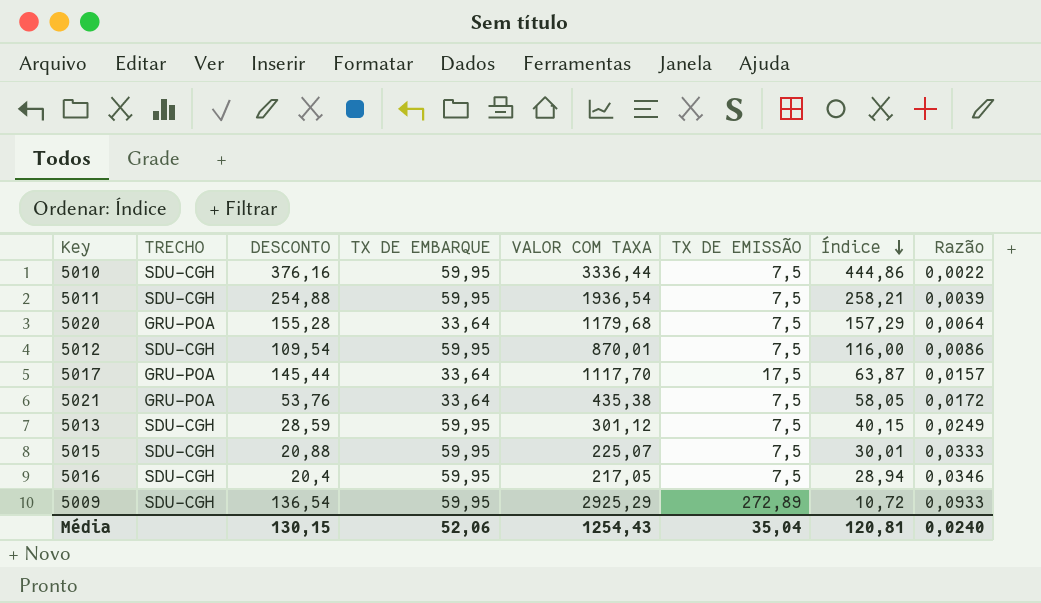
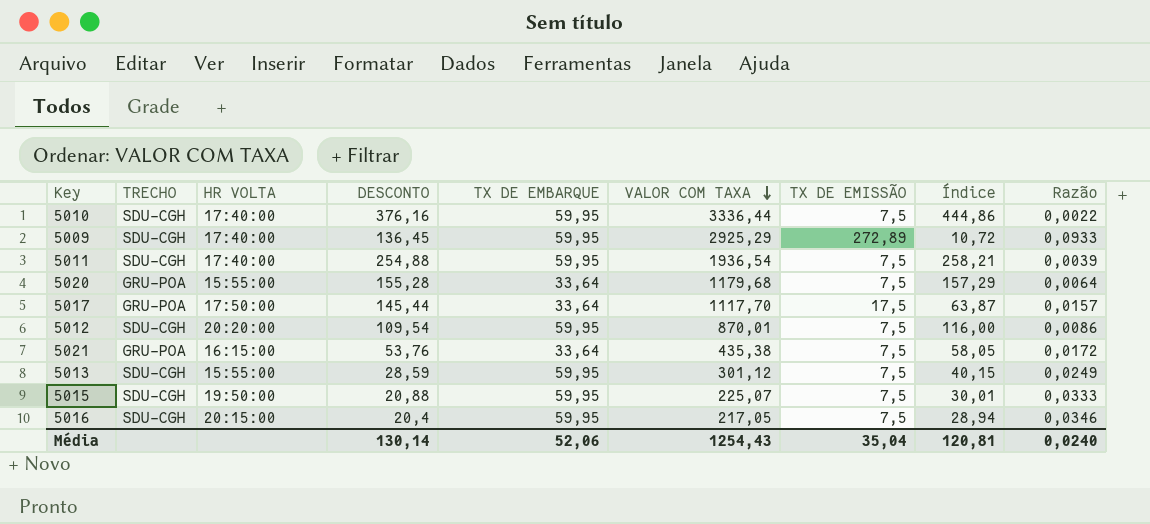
row order: Índice descending -> VALOR COM TAXA descending
column HR VOLTA | position: none -> 3
5009 | DESCONTO: 136,54 -> 136,45
Média | DESCONTO: 130,15 -> 130,14

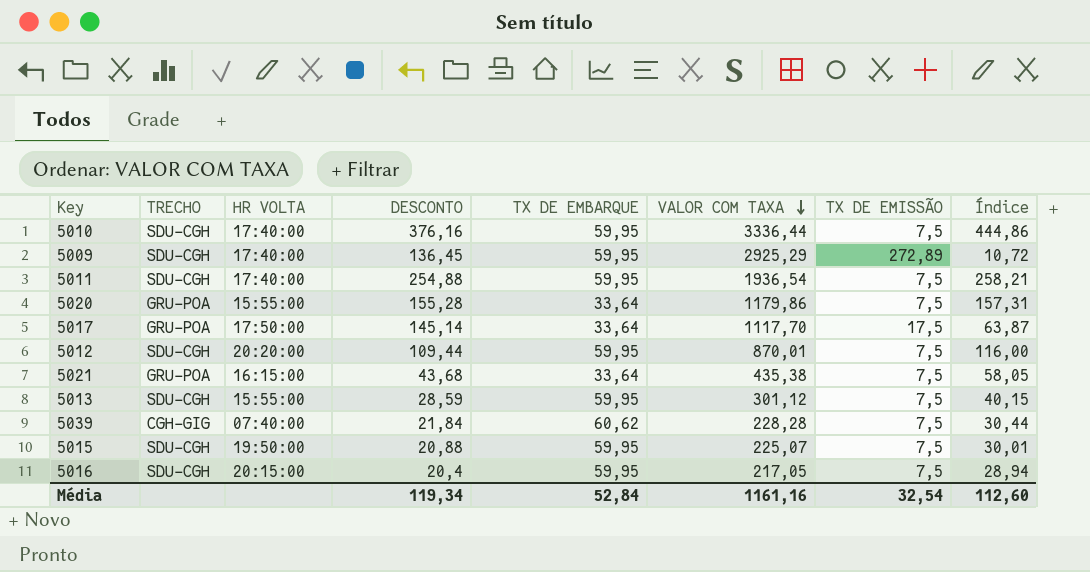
column Razão | formula: [TX DE EMISSÃO] / [VALOR COM TAXA] -> none
5020 | VALOR COM TAXA: 1179,68 -> 1179,86
5020 | Índice: 157,29 -> 157,31
5017 | DESCONTO: 145,44 -> 145,14
5012 | DESCONTO: 109,54 -> 109,44
5021 | DESCONTO: 53,76 -> 43,68
row 5039: none -> CGH-GIG | 07:40:00 | 21,84 | 60,62 | 228,28 | 7,5 | 30,44
Média | DESCONTO: 130,14 -> 119,34
Média | TX DE EMBARQUE: 52,06 -> 52,84
Média | VALOR COM TAXA: 1254,43 -> 1161,16
Média | TX DE EMISSÃO: 35,04 -> 32,54
Média | Índice: 120,81 -> 112,60

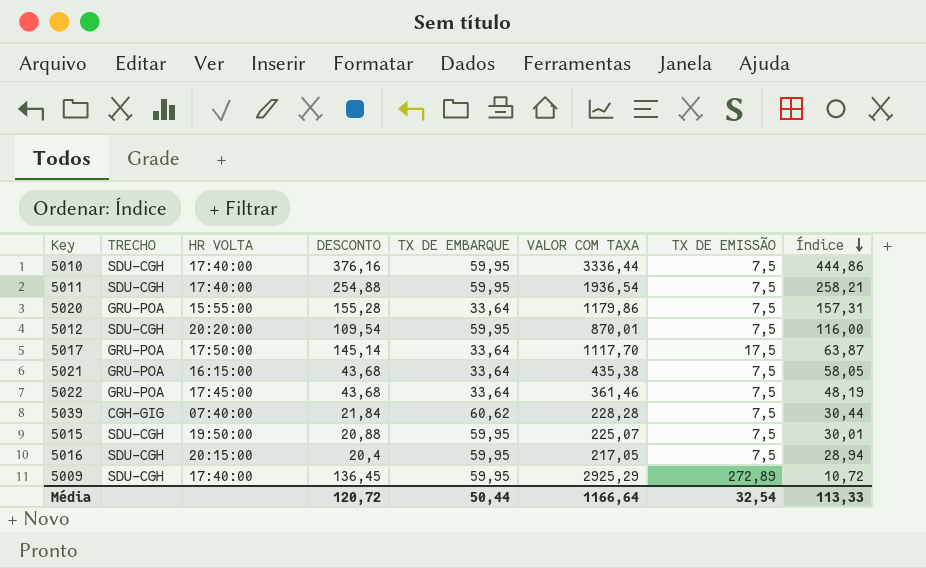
row order: VALOR COM TAXA descending -> Índice descending
row 5013: SDU-CGH | 15:55:00 | 28,59 | 59,95 | 301,12 | 7,5 | 40,15 -> none
5012 | DESCONTO: 109,44 -> 109,54
row 5022: none -> GRU-POA | 17:45:00 | 43,68 | 33,64 | 361,46 | 7,5 | 48,19
Média | DESCONTO: 119,34 -> 120,72
Média | TX DE EMBARQUE: 52,84 -> 50,44
Média | VALOR COM TAXA: 1161,16 -> 1166,64
Média | Índice: 112,60 -> 113,33

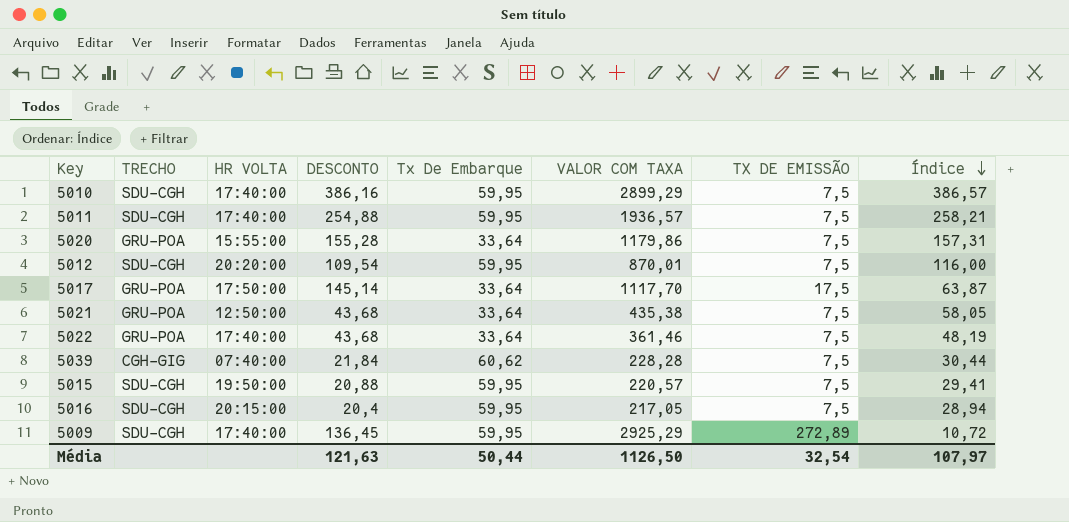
column name: TX DE EMBARQUE -> Tx De Embarque
5010 | DESCONTO: 376,16 -> 386,16
5010 | VALOR COM TAXA: 3336,44 -> 2899,29
5010 | Índice: 444,86 -> 386,57
5011 | VALOR COM TAXA: 1936,54 -> 1936,57
5021 | HR VOLTA: 16:15:00 -> 12:50:00
5022 | HR VOLTA: 17:45:00 -> 17:40:00
5015 | VALOR COM TAXA: 225,07 -> 220,57
5015 | Índice: 30,01 -> 29,41
Média | DESCONTO: 120,72 -> 121,63
Média | VALOR COM TAXA: 1166,64 -> 1126,50
Média | Índice: 113,33 -> 107,97

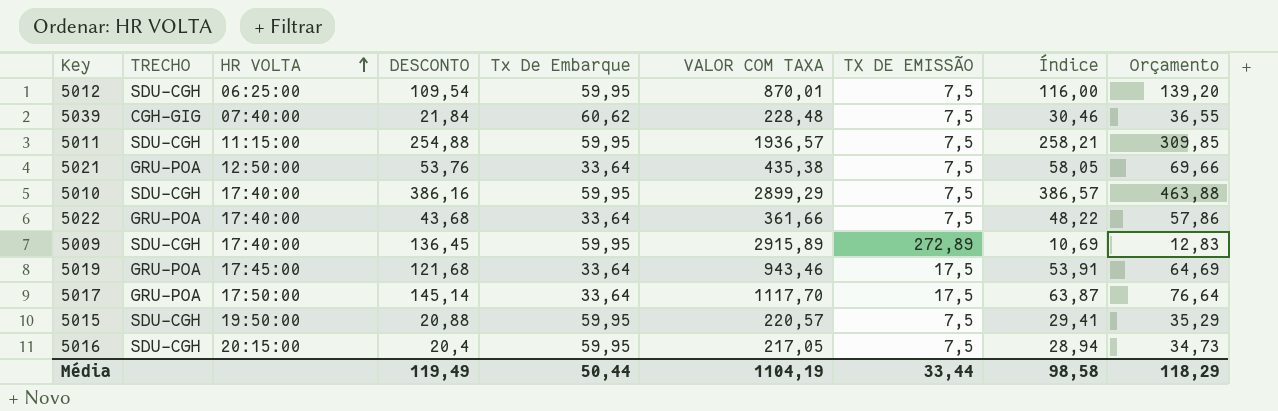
row order: Índice descending -> HR VOLTA ascending
column Orçamento | formula: none -> [Índice] * 1,2
row 5020: GRU-POA | 15:55:00 | 155,28 | 33,64 | 1179,86 | 7,5 | 157,31 -> none
5012 | HR VOLTA: 20:20:00 -> 06:25:00
5039 | VALOR COM TAXA: 228,28 -> 228,48
5039 | Índice: 30,44 -> 30,46
5011 | HR VOLTA: 17:40:00 -> 11:15:00
5021 | DESCONTO: 43,68 -> 53,76
5022 | VALOR COM TAXA: 361,46 -> 361,66
5022 | Índice: 48,19 -> 48,22
5009 | VALOR COM TAXA: 2925,29 -> 2915,89
5009 | Índice: 10,72 -> 10,69
row 5019: none -> GRU-POA | 17:45:00 | 121,68 | 33,64 | 943,46 | 17,5 | 53,91 | 64,69
Média | DESCONTO: 121,63 -> 119,49
Média | VALOR COM TAXA: 1126,50 -> 1104,19
Média | TX DE EMISSÃO: 32,54 -> 33,44
Média | Índice: 107,97 -> 98,58

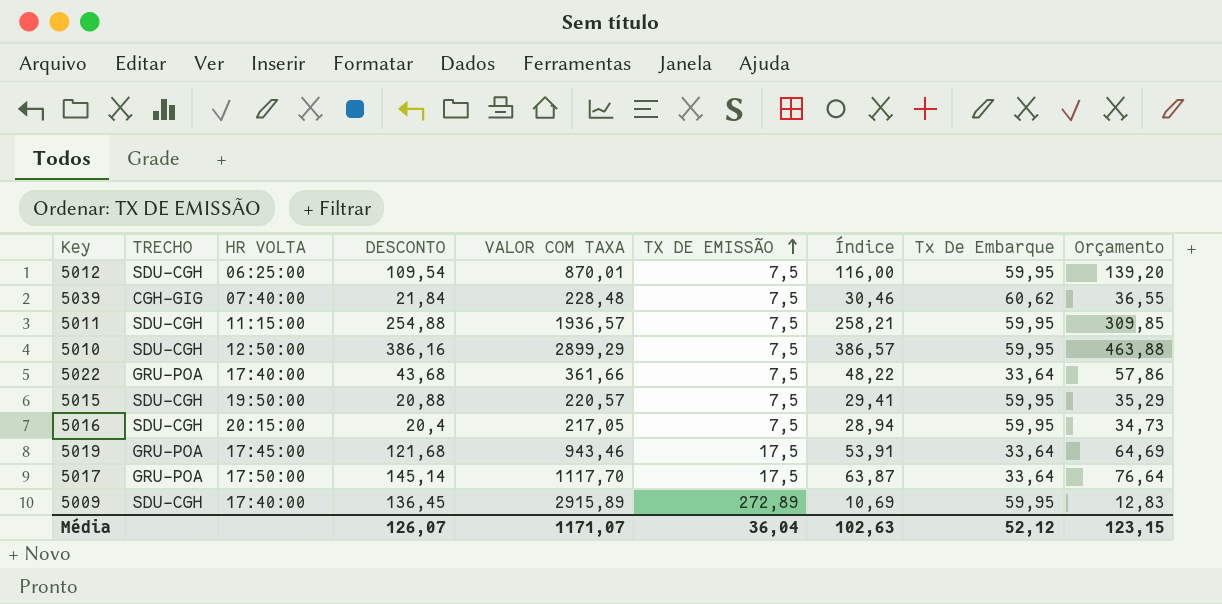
row order: HR VOLTA ascending -> TX DE EMISSÃO ascending
column Tx De Embarque | position: 5 -> 8
row 5021: GRU-POA | 12:50:00 | 53,76 | 33,64 | 435,38 | 7,5 | 58,05 | 69,66 -> none
5010 | HR VOLTA: 17:40:00 -> 12:50:00
Média | DESCONTO: 119,49 -> 126,07
Média | VALOR COM TAXA: 1104,19 -> 1171,07
Média | TX DE EMISSÃO: 33,44 -> 36,04
Média | Índice: 98,58 -> 102,63
Média | Tx De Embarque: 50,44 -> 52,12
Média | Orçamento: 118,29 -> 123,15

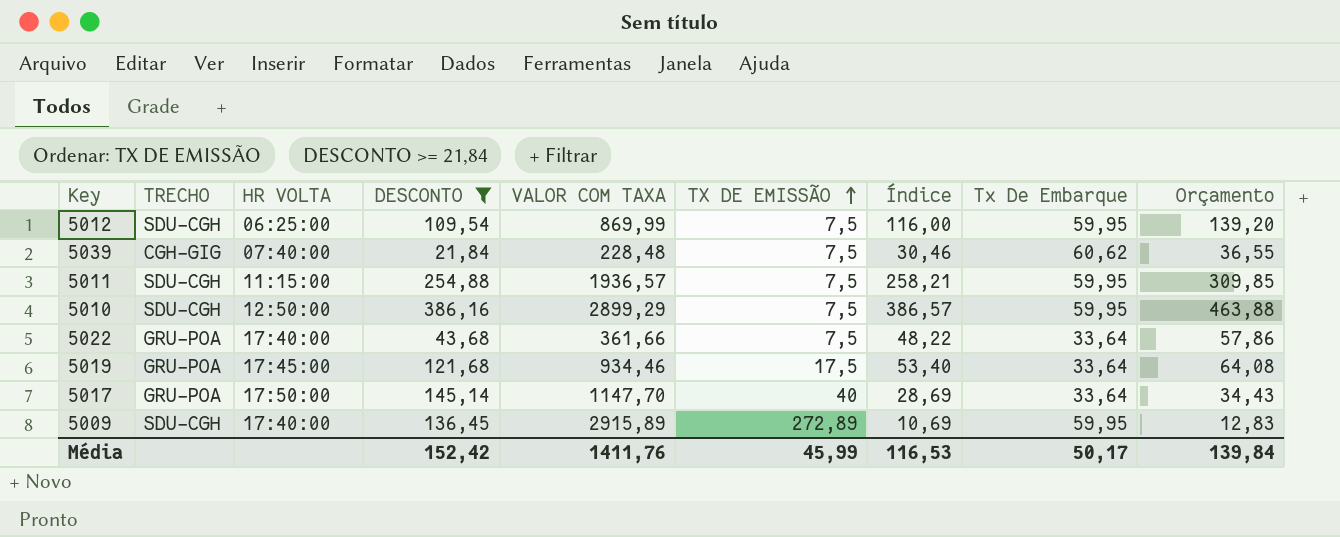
filter: none -> DESCONTO >= 21,84
5012 | VALOR COM TAXA: 870,01 -> 869,99
5019 | VALOR COM TAXA: 943,46 -> 934,46
5019 | Índice: 53,91 -> 53,40
5019 | Orçamento: 64,69 -> 64,08
5017 | VALOR COM TAXA: 1117,70 -> 1147,70
5017 | TX DE EMISSÃO: 17,5 -> 40
5017 | Índice: 63,87 -> 28,69
5017 | Orçamento: 76,64 -> 34,43
Média | DESCONTO: 126,07 -> 152,42
Média | VALOR COM TAXA: 1171,07 -> 1411,76
Média | TX DE EMISSÃO: 36,04 -> 45,99
Média | Índice: 102,63 -> 116,53
Média | Tx De Embarque: 52,12 -> 50,17
Média | Orçamento: 123,15 -> 139,84

